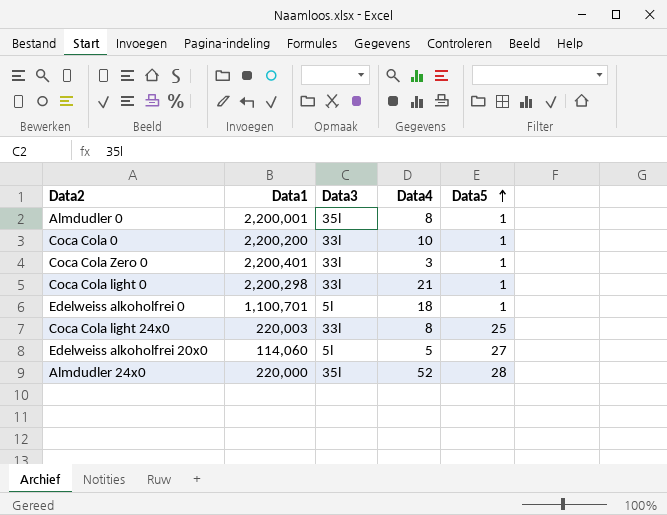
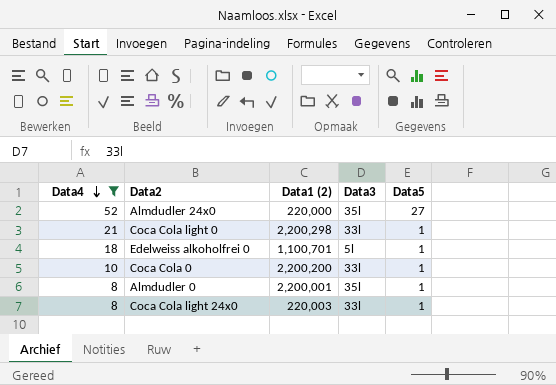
filter: none -> Data4 >= 8
row order: Data5 ascending -> Data4 descending
column Data4 | position: 4 -> 1
column name: Data1 -> Data1 (2)
Almdudler 24x0 | Data5: 28 -> 27
Coca Cola light 24x0 | Data5: 25 -> 1

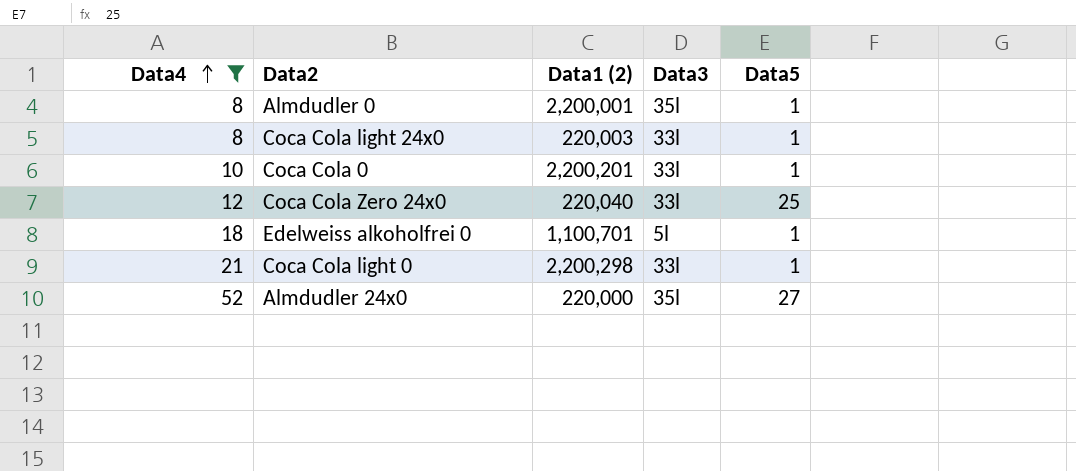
row order: Data4 descending -> Data4 ascending
Coca Cola 0 | Data1 (2): 2,200,200 -> 2,200,201
row Coca Cola Zero 24x0: none -> 12 | 220,040 | 33l | 25

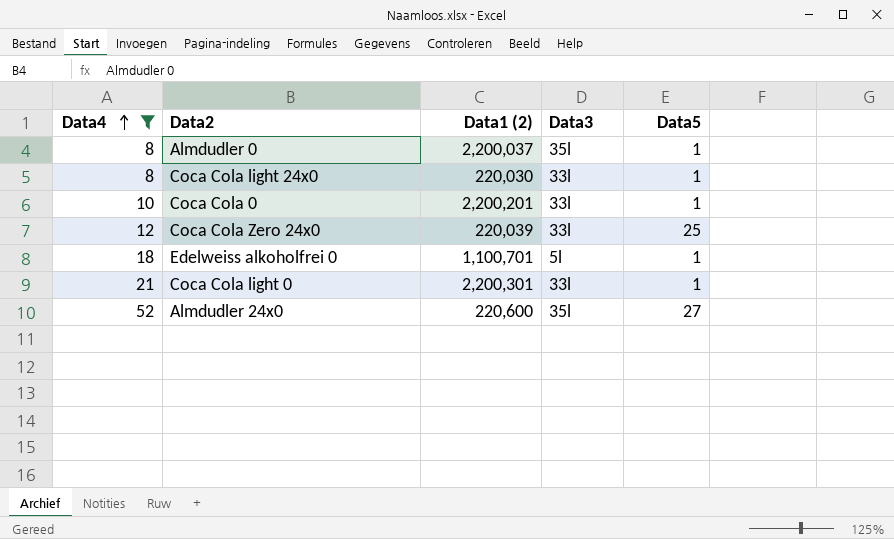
Almdudler 0 | Data1 (2): 2,200,001 -> 2,200,037
Coca Cola light 24x0 | Data1 (2): 220,003 -> 220,030
Coca Cola Zero 24x0 | Data1 (2): 220,040 -> 220,039
Coca Cola light 0 | Data1 (2): 2,200,298 -> 2,200,301
Almdudler 24x0 | Data1 (2): 220,000 -> 220,600

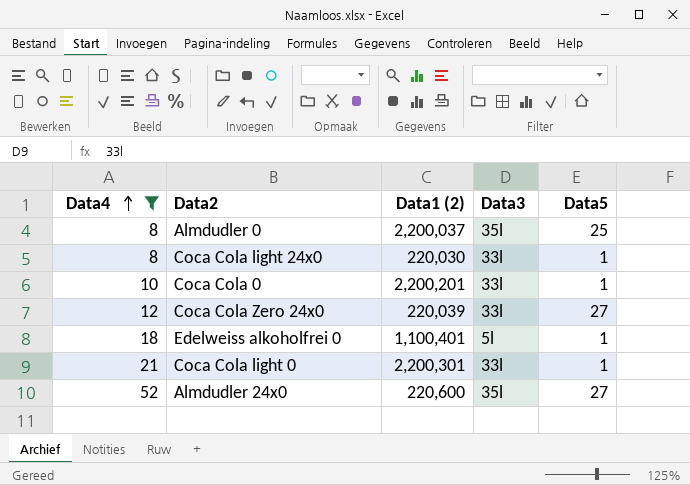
Almdudler 0 | Data5: 1 -> 25
Coca Cola Zero 24x0 | Data5: 25 -> 27
Edelweiss alkoholfrei 0 | Data1 (2): 1,100,701 -> 1,100,401

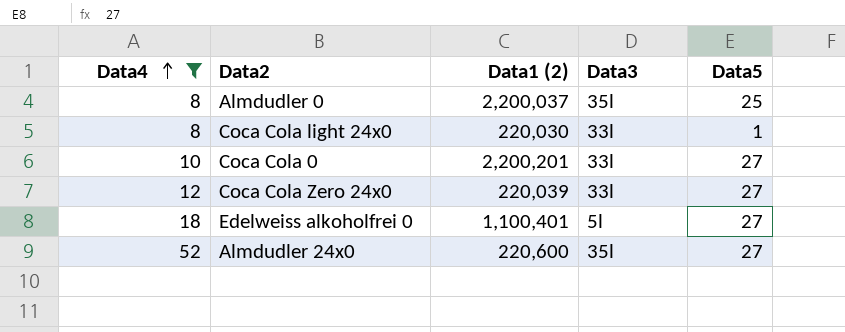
row Coca Cola light 0: 21 | 2,200,301 | 33l | 1 -> none
Coca Cola 0 | Data5: 1 -> 27
Edelweiss alkoholfrei 0 | Data5: 1 -> 27

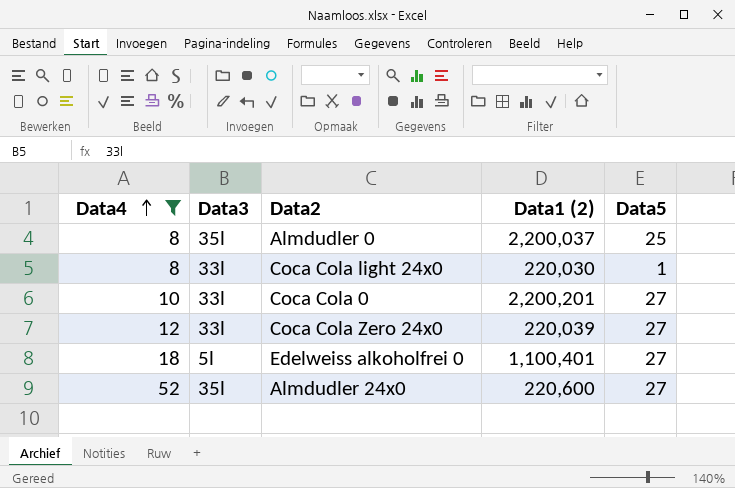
column Data3 | position: 4 -> 2

